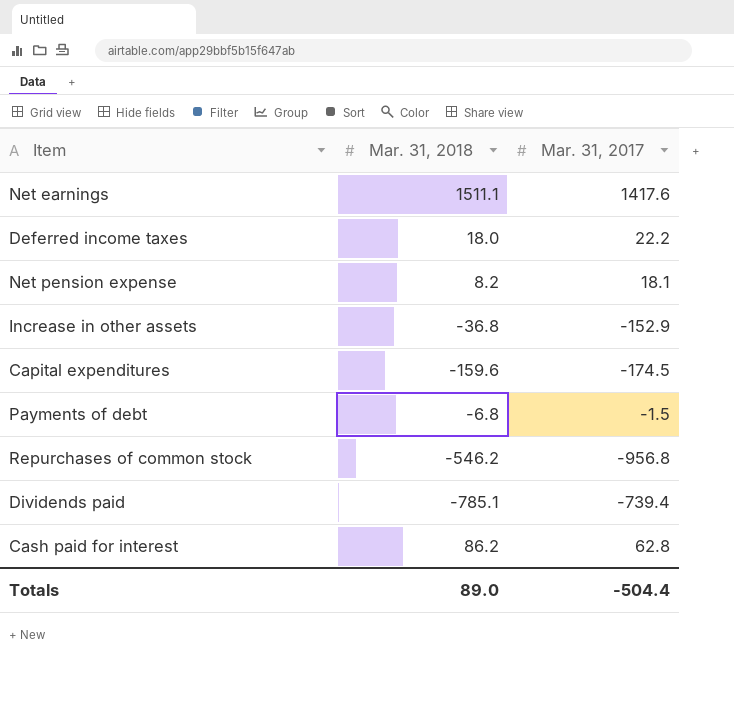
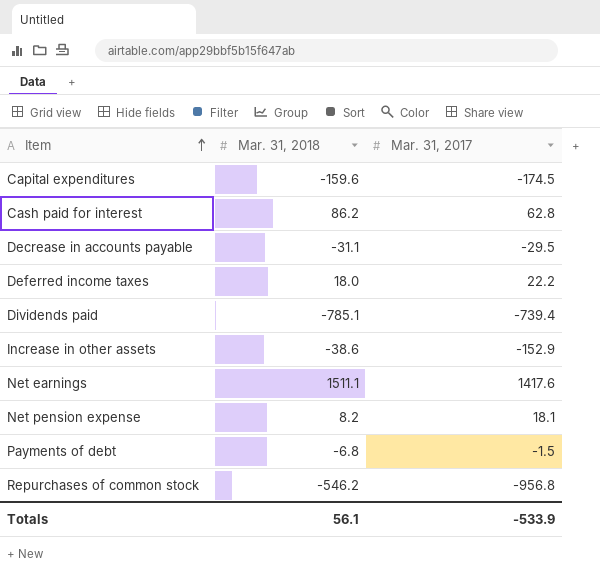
row order: none -> Item ascending
row Decrease in accounts payable: none -> -31.1 | -29.5
Increase in other assets | Mar. 31, 2018: -36.8 -> -38.6
Totals | Mar. 31, 2018: 89.0 -> 56.1
Totals | Mar. 31, 2017: -504.4 -> -533.9

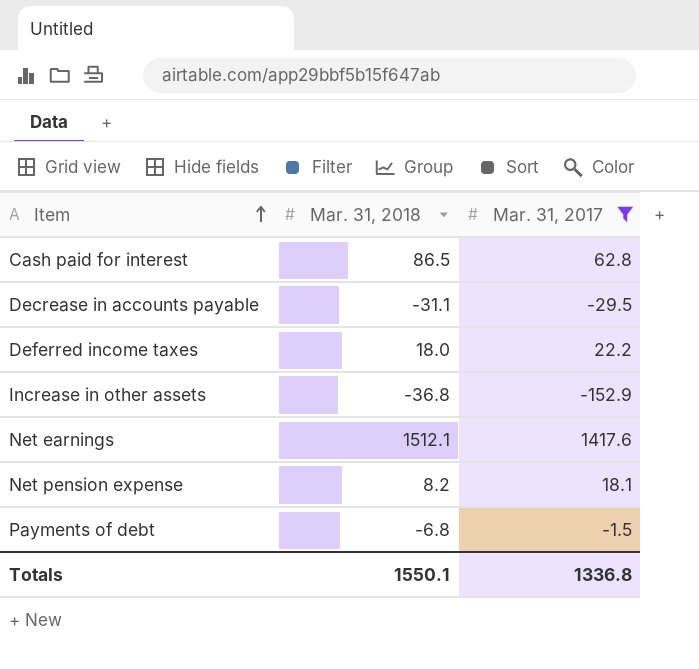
filter: none -> Mar. 31, 2017 >= -152.9
Cash paid for interest | Mar. 31, 2018: 86.2 -> 86.5
Increase in other assets | Mar. 31, 2018: -38.6 -> -36.8
Net earnings | Mar. 31, 2018: 1511.1 -> 1512.1
Totals | Mar. 31, 2018: 56.1 -> 1550.1
Totals | Mar. 31, 2017: -533.9 -> 1336.8

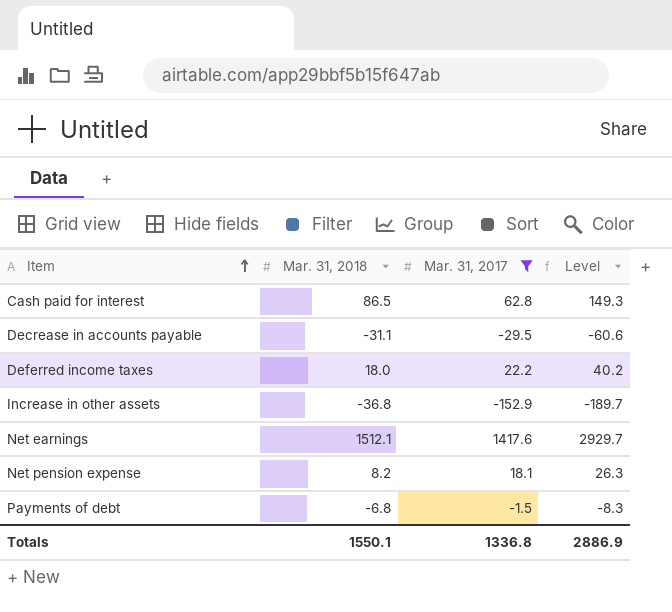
column Level | formula: none -> [Mar. 31, 2018] + [Mar. 31, 2017]

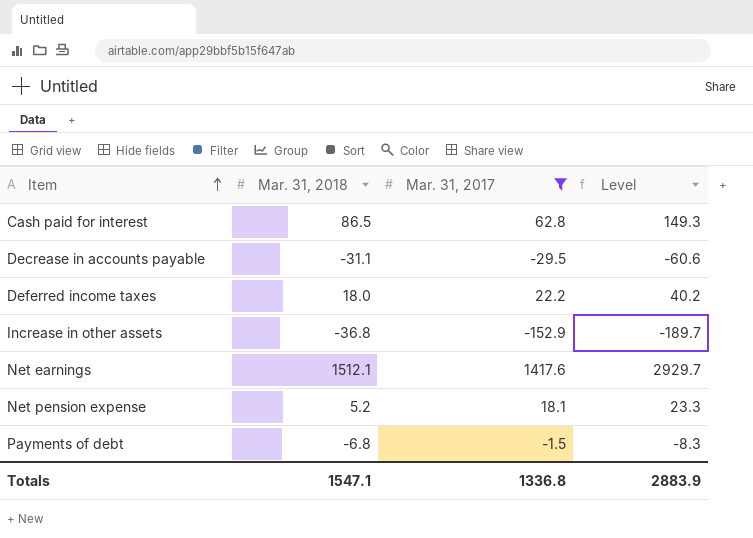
Net pension expense | Mar. 31, 2018: 8.2 -> 5.2
Net pension expense | Level: 26.3 -> 23.3
Totals | Mar. 31, 2018: 1550.1 -> 1547.1
Totals | Level: 2886.9 -> 2883.9

